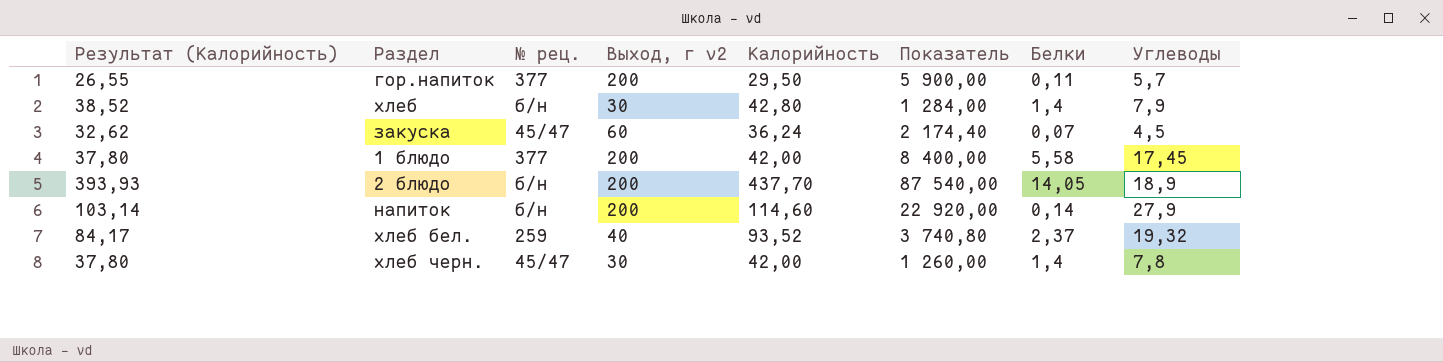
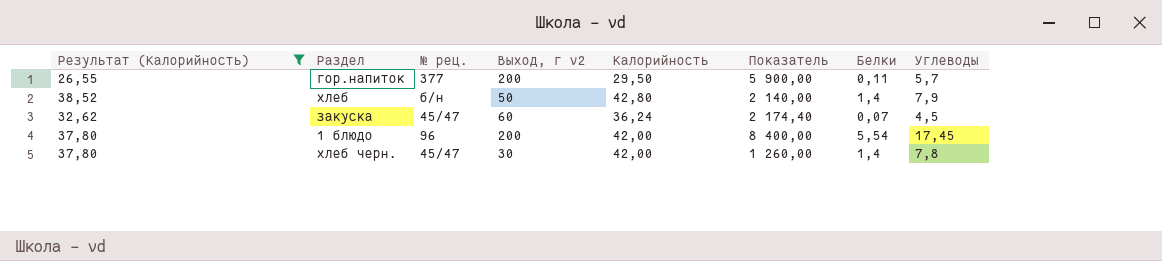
filter: none -> Результат (Калорийность) <= 38,52
хлеб | Выход, г v2: 30 -> 50
хлеб | Показатель: 1 284,00 -> 2 140,00
1 блюдо | № рец.: 377 -> 96
1 блюдо | Белки: 5,58 -> 5,54

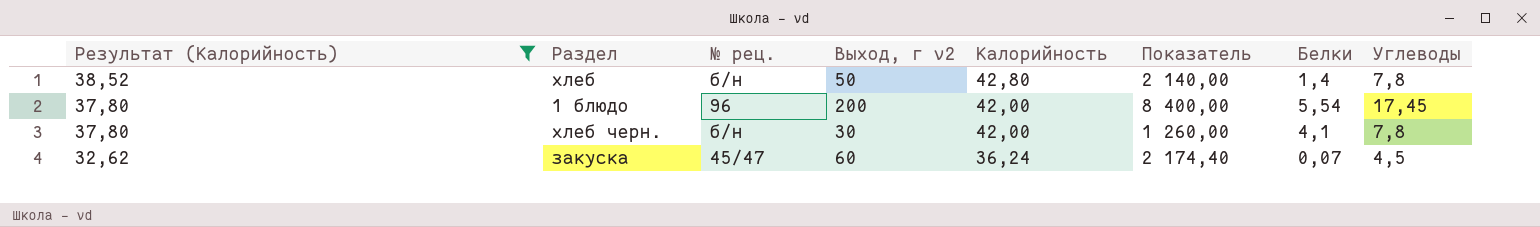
row order: none -> Результат (Калорийность) descending
row гор.напиток: 26,55 | 377 | 200 | 29,50 | 5 900,00 | 0,11 | 5,7 -> none
хлеб | Углеводы: 7,9 -> 7,8
хлеб черн. | № рец.: 45/47 -> б/н
хлеб черн. | Белки: 1,4 -> 4,1

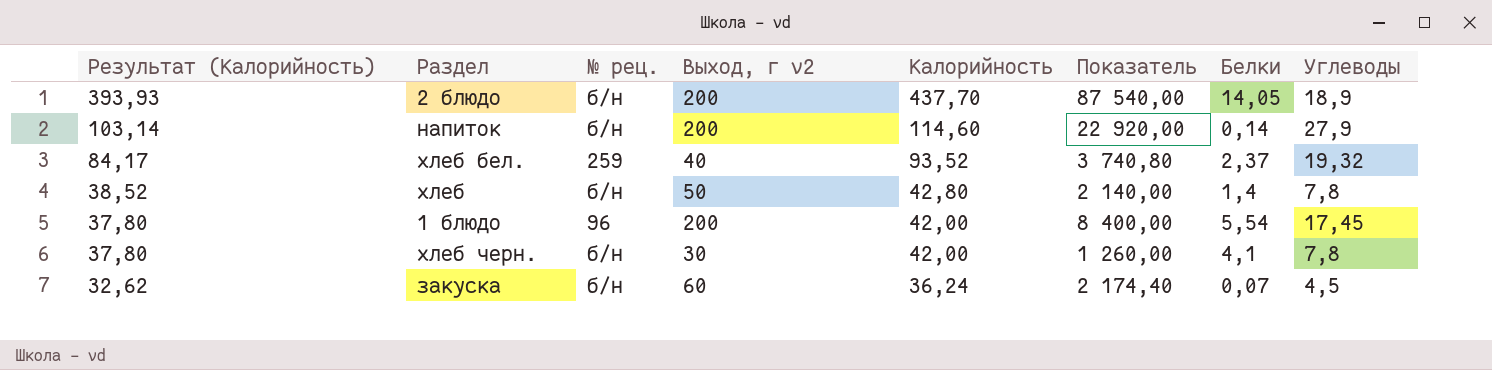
filter: Результат (Калорийность) <= 38,52 -> none
закуска | № рец.: 45/47 -> б/н

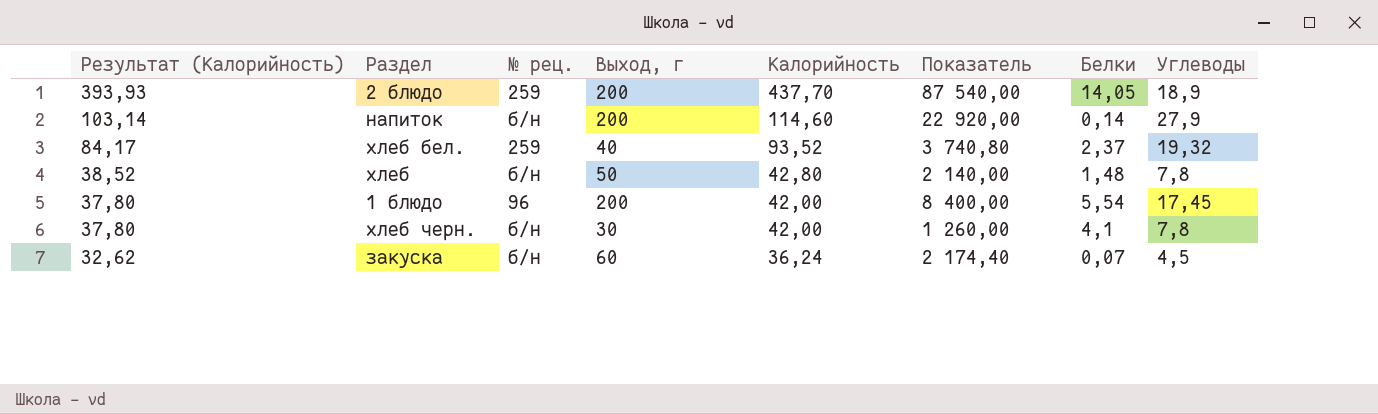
column name: Выход, г v2 -> Выход, г
2 блюдо | № рец.: б/н -> 259
хлеб | Белки: 1,4 -> 1,48

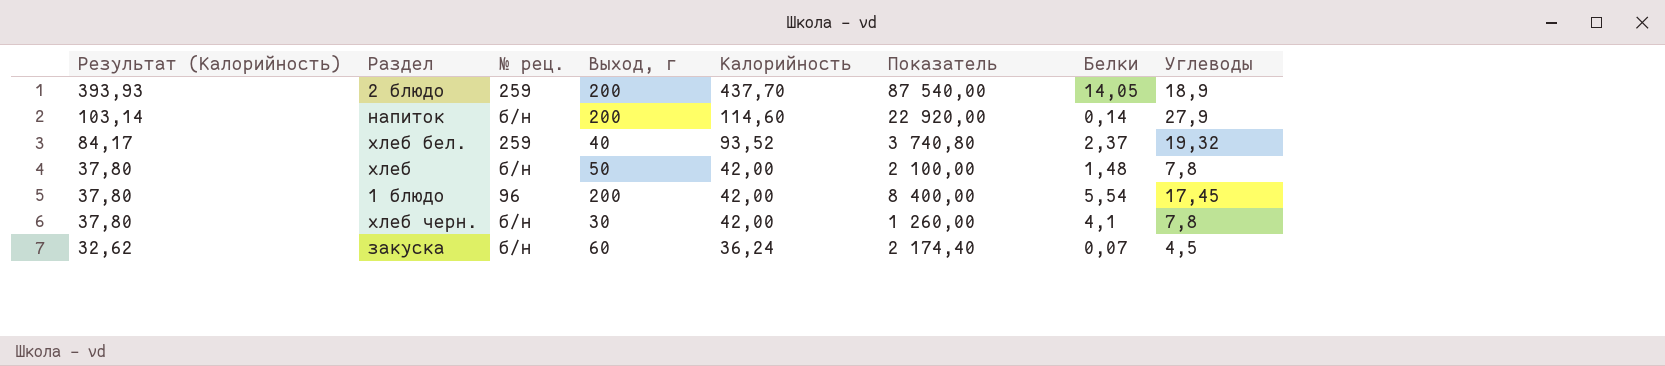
хлеб | Результат (Калорийность): 38,52 -> 37,80
хлеб | Калорийность: 42,80 -> 42,00
хлеб | Показатель: 2 140,00 -> 2 100,00

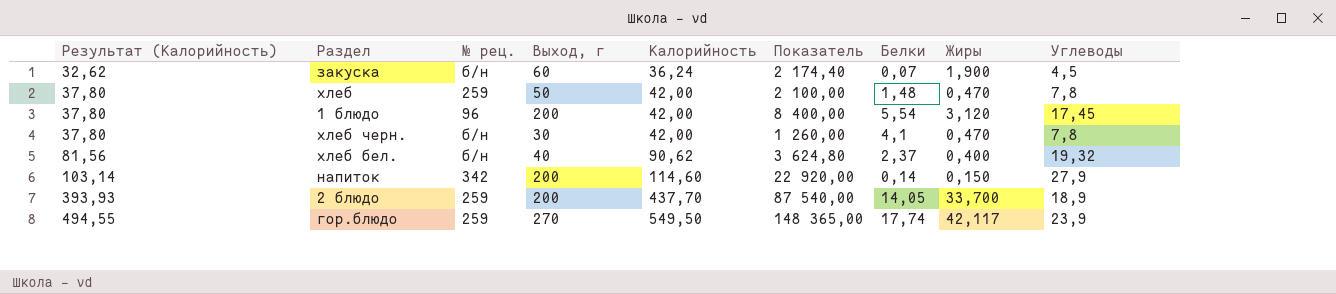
row order: Результат (Калорийность) descending -> Результат (Калорийность) ascending
column Жиры | position: none -> 8
хлеб | № рец.: б/н -> 259
хлеб бел. | Результат (Калорийность): 84,17 -> 81,56
хлеб бел. | № рец.: 259 -> б/н
хлеб бел. | Калорийность: 93,52 -> 90,62
хлеб бел. | Показатель: 3 740,80 -> 3 624,80
напиток | № рец.: б/н -> 342
row гор.блюдо: none -> 494,55 | 259 | 270 | 549,50 | 148 365,00 | 17,74 | 42,117 | 23,9

